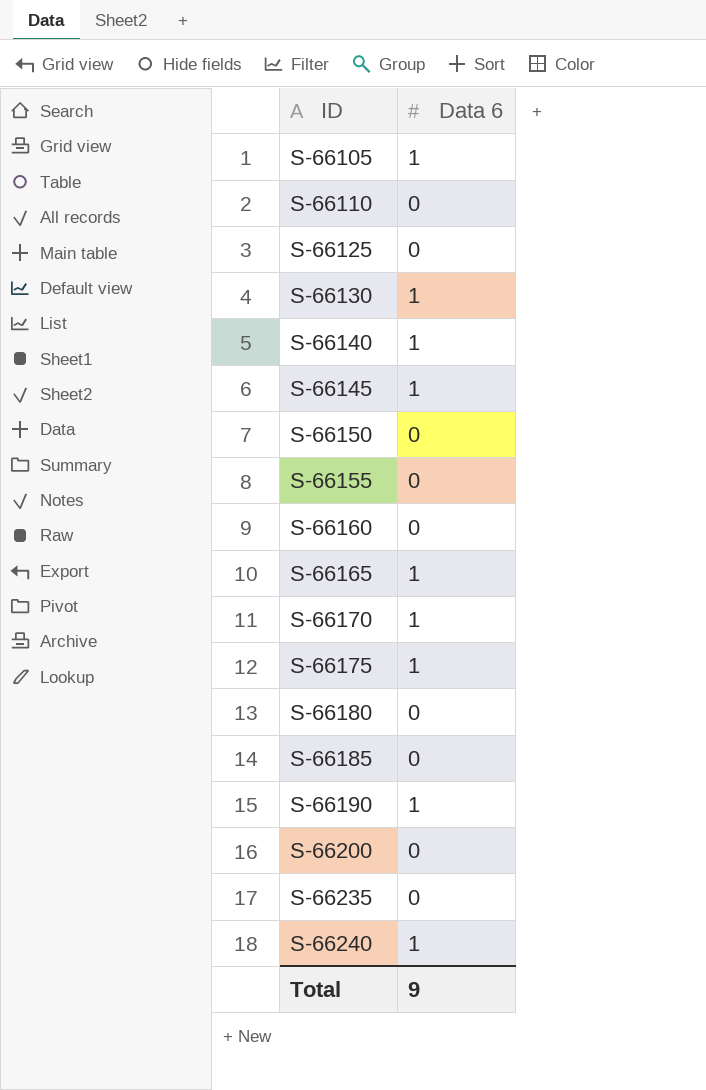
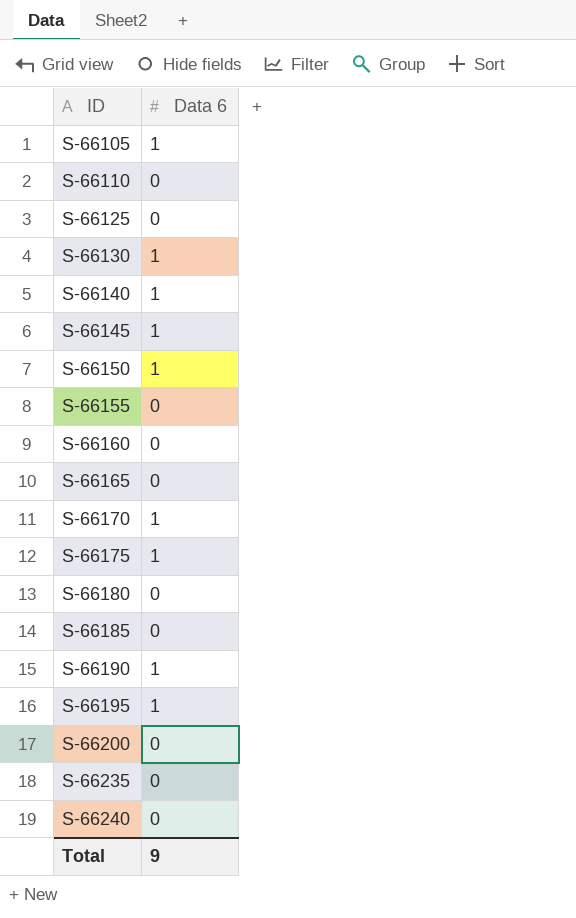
S-66150 | Data 6: 0 -> 1
S-66165 | Data 6: 1 -> 0
row S-66195: none -> 1
S-66240 | Data 6: 1 -> 0

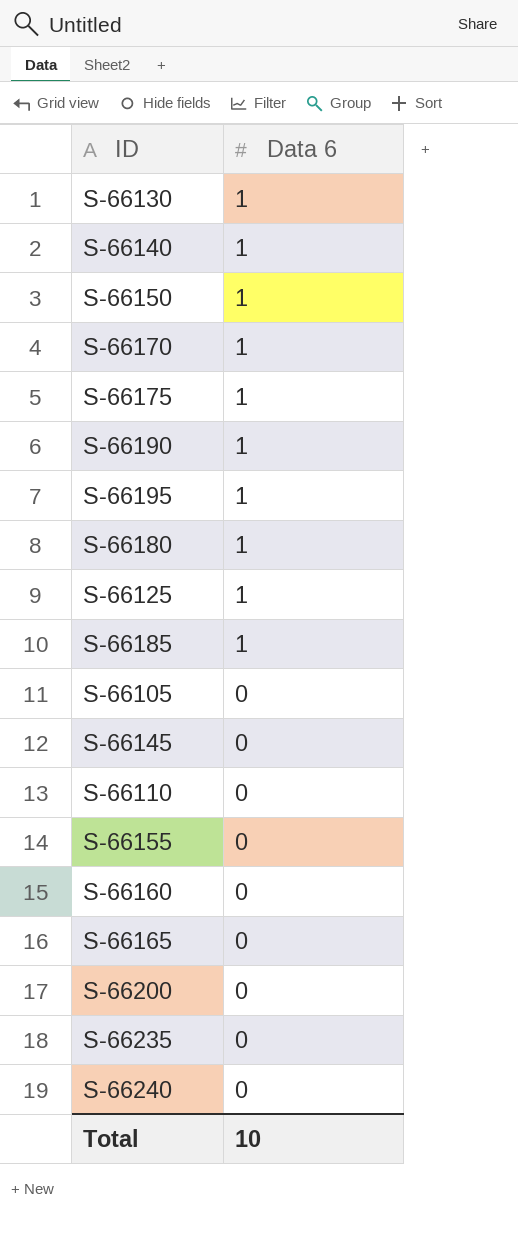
row order: ID ascending -> Data 6 descending
S-66180 | Data 6: 0 -> 1
S-66125 | Data 6: 0 -> 1
S-66185 | Data 6: 0 -> 1
S-66105 | Data 6: 1 -> 0
S-66145 | Data 6: 1 -> 0
Total | Data 6: 9 -> 10

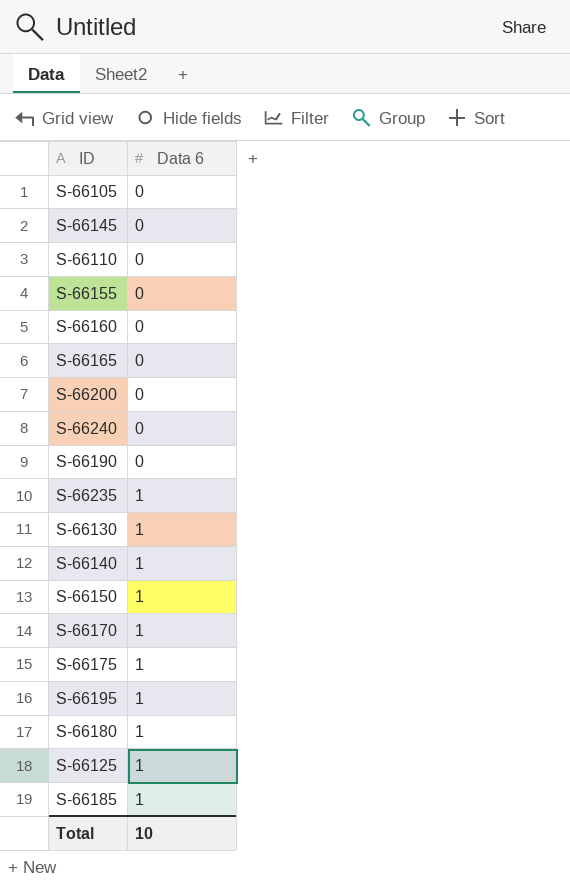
row order: Data 6 descending -> Data 6 ascending
S-66190 | Data 6: 1 -> 0
S-66235 | Data 6: 0 -> 1

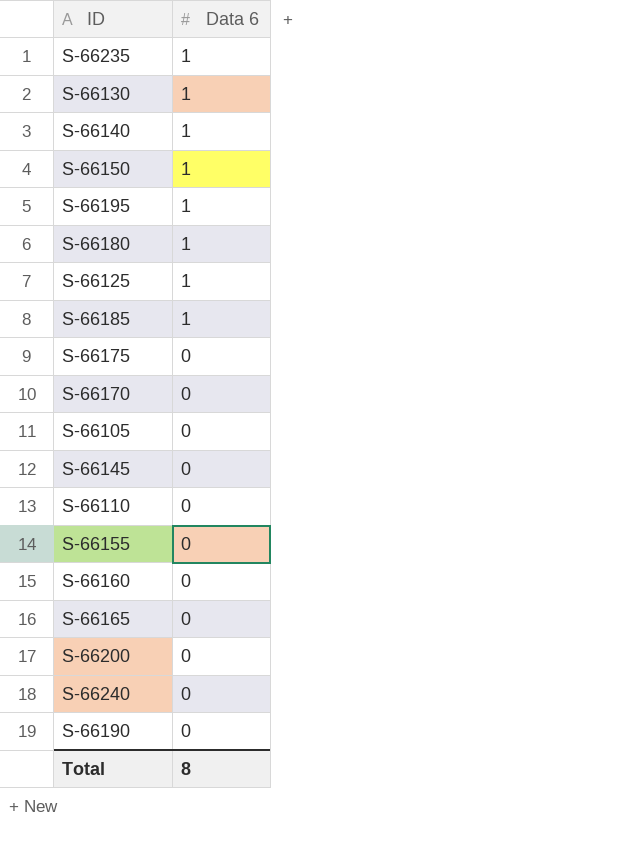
row order: Data 6 ascending -> Data 6 descending
S-66175 | Data 6: 1 -> 0
S-66170 | Data 6: 1 -> 0
Total | Data 6: 10 -> 8

